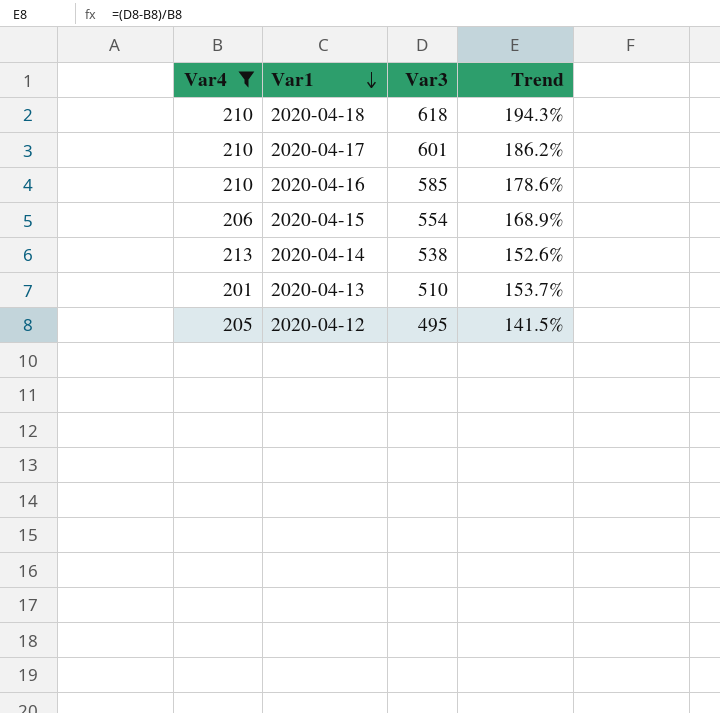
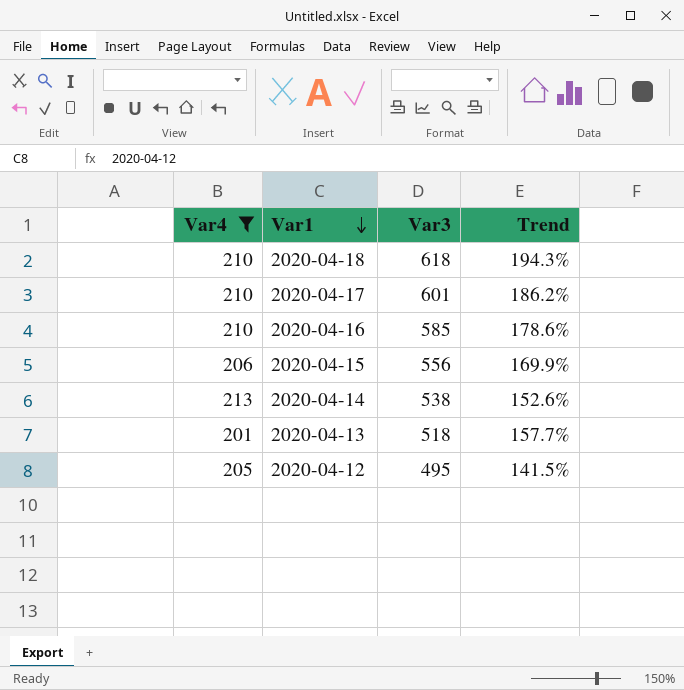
2020-04-15 | Var3: 554 -> 556
2020-04-15 | Trend: 168.9% -> 169.9%
2020-04-13 | Var3: 510 -> 518
2020-04-13 | Trend: 153.7% -> 157.7%

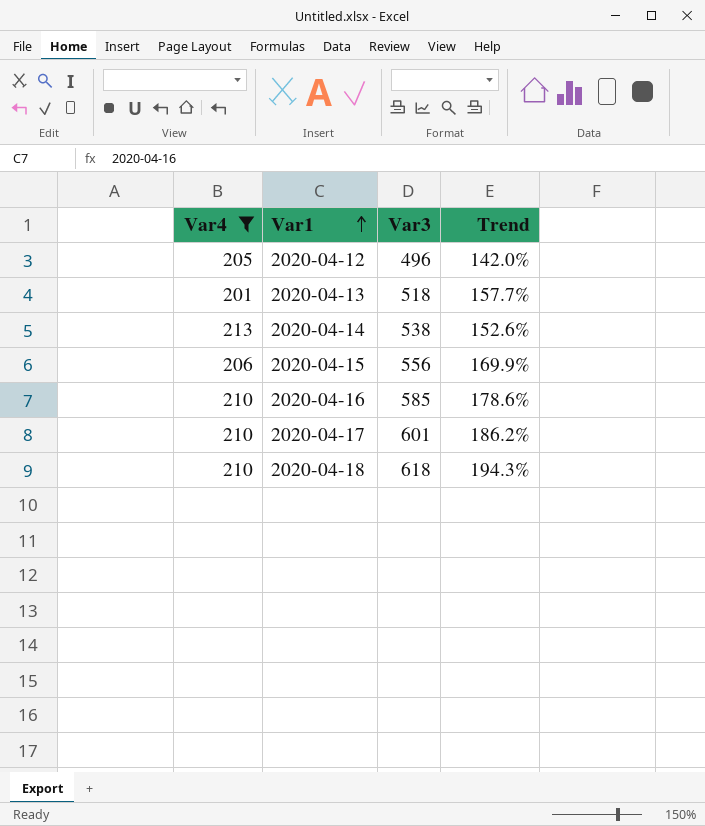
row order: Var1 descending -> Var1 ascending
2020-04-12 | Var3: 495 -> 496
2020-04-12 | Trend: 141.5% -> 142.0%

